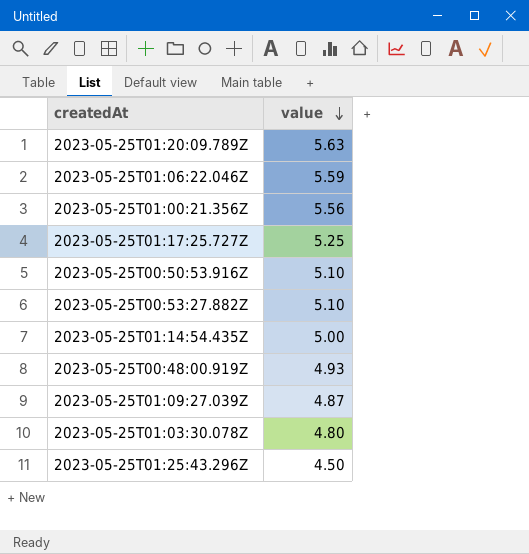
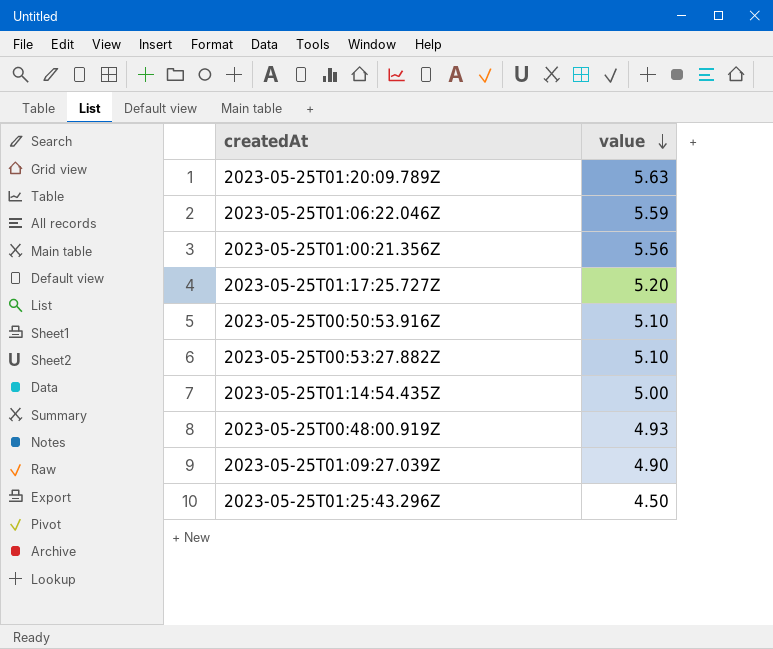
row 2023-05-25T01:03:30.078Z: 4.80 -> none
2023-05-25T01:17:25.727Z | value: 5.25 -> 5.20
2023-05-25T01:09:27.039Z | value: 4.87 -> 4.90

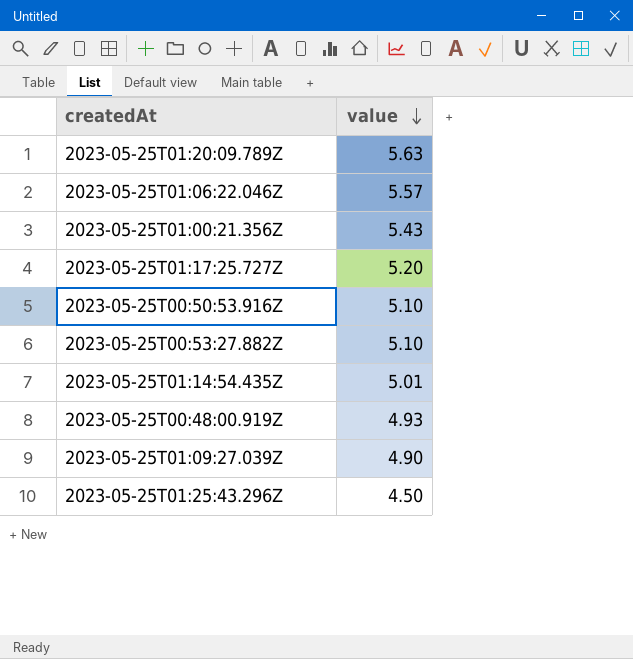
2023-05-25T01:06:22.046Z | value: 5.59 -> 5.57
2023-05-25T01:00:21.356Z | value: 5.56 -> 5.43
2023-05-25T01:14:54.435Z | value: 5.00 -> 5.01

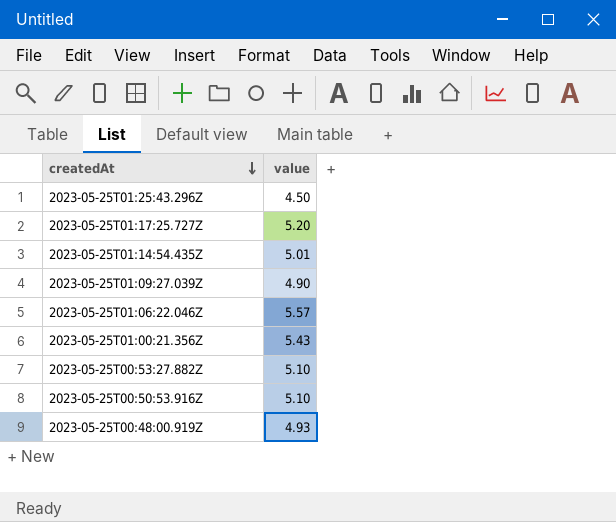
row order: value descending -> createdAt descending
row 2023-05-25T01:20:09.789Z: 5.63 -> none

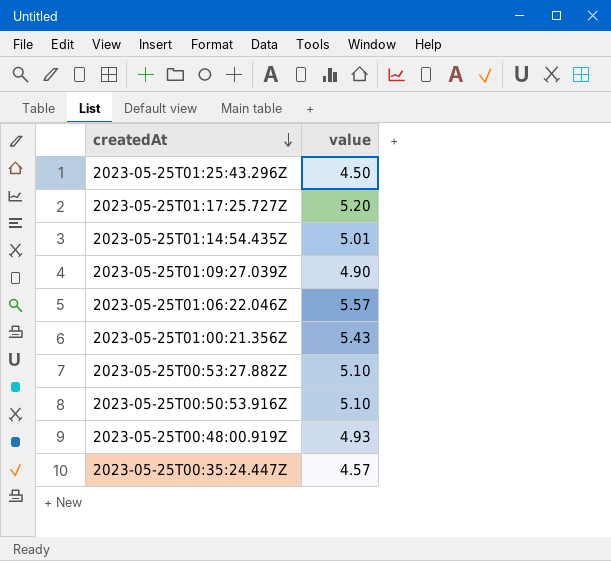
row 2023-05-25T00:35:24.447Z: none -> 4.57

